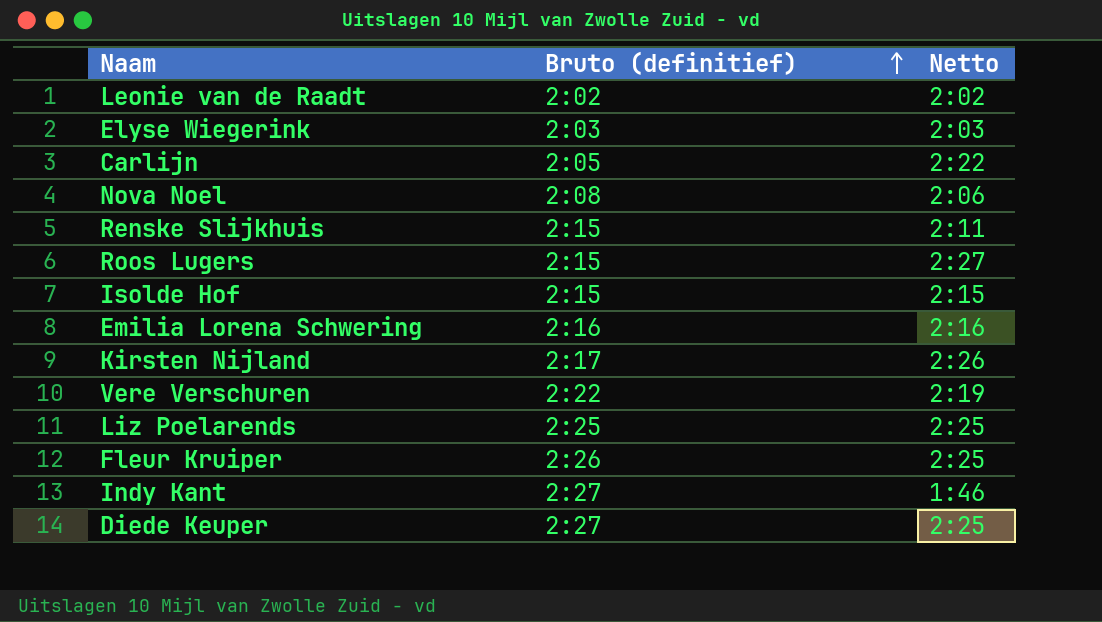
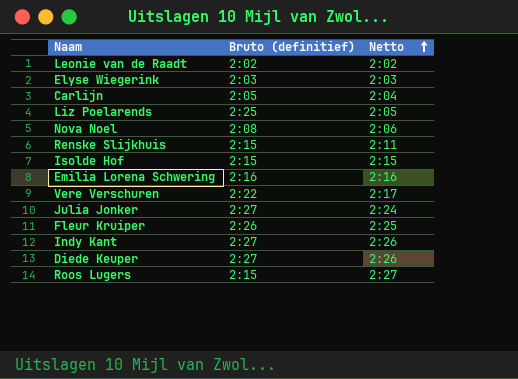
row order: Bruto (definitief) ascending -> Netto ascending
row Kirsten Nijland: 2:17 | 2:26 -> none
Carlijn | Netto: 2:22 -> 2:04
Liz Poelarends | Netto: 2:25 -> 2:05
Vere Verschuren | Netto: 2:19 -> 2:17
row Julia Jonker: none -> 2:27 | 2:24
Indy Kant | Netto: 1:46 -> 2:26
Diede Keuper | Netto: 2:25 -> 2:26

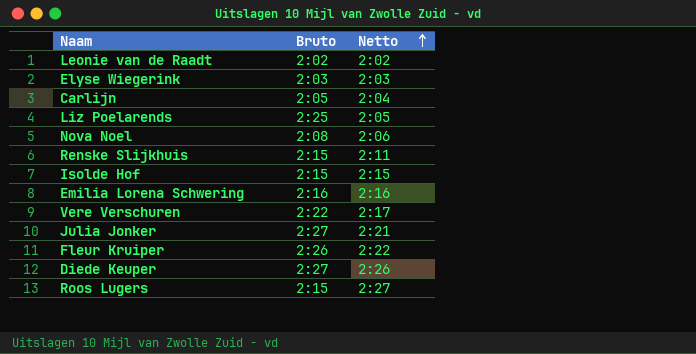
column name: Bruto (definitief) -> Bruto
row Indy Kant: 2:27 | 2:26 -> none
Julia Jonker | Netto: 2:24 -> 2:21
Fleur Kruiper | Netto: 2:25 -> 2:22

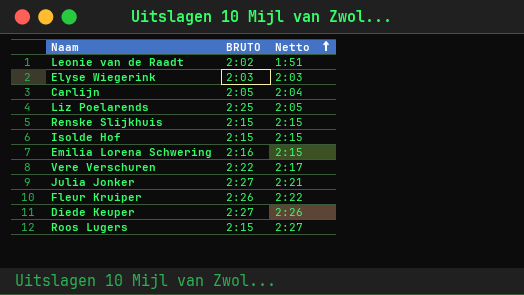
column name: Bruto -> BRUTO
row Nova Noel: 2:08 | 2:06 -> none
Leonie van de Raadt | Netto: 2:02 -> 1:51
Renske Slijkhuis | Netto: 2:11 -> 2:15
Emilia Lorena Schwering | Netto: 2:16 -> 2:15

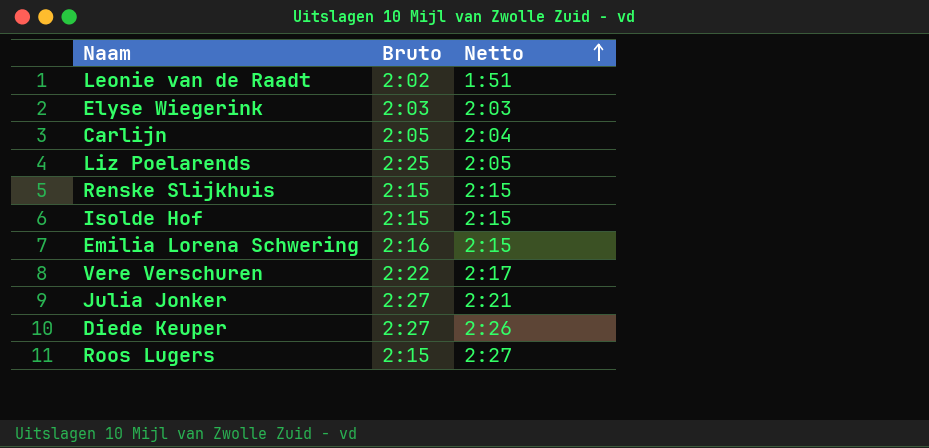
column name: BRUTO -> Bruto
row Fleur Kruiper: 2:26 | 2:22 -> none

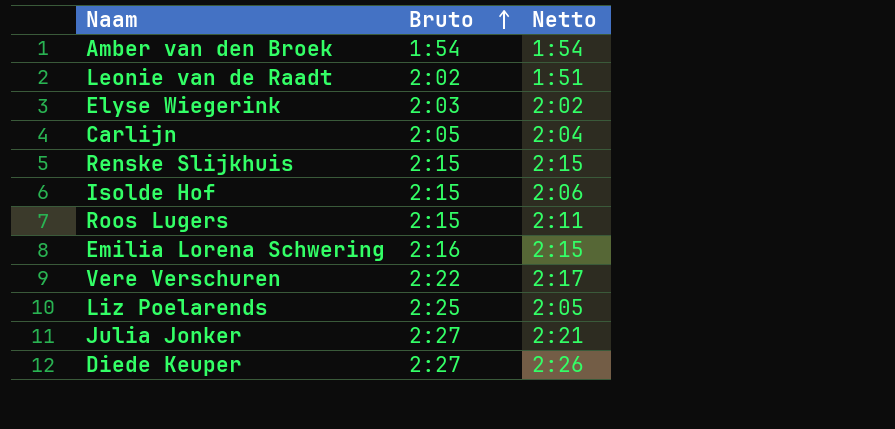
row order: Netto ascending -> Bruto ascending
row Amber van den Broek: none -> 1:54 | 1:54
Elyse Wiegerink | Netto: 2:03 -> 2:02
Isolde Hof | Netto: 2:15 -> 2:06
Roos Lugers | Netto: 2:27 -> 2:11

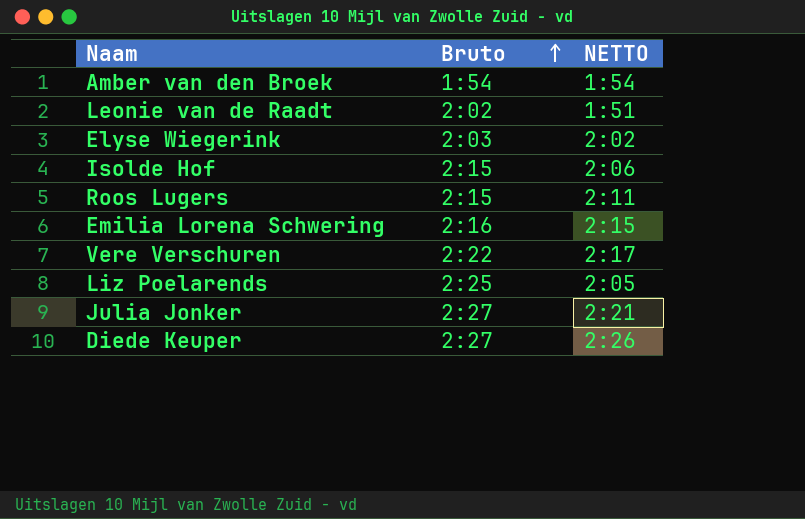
column name: Netto -> NETTO
row Carlijn: 2:05 | 2:04 -> none
row Renske Slijkhuis: 2:15 | 2:15 -> none

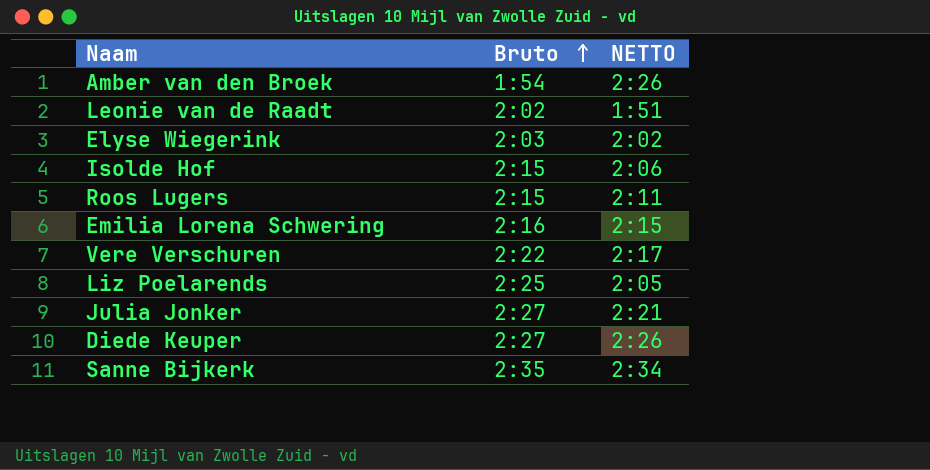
Amber van den Broek | NETTO: 1:54 -> 2:26
row Sanne Bijkerk: none -> 2:35 | 2:34

